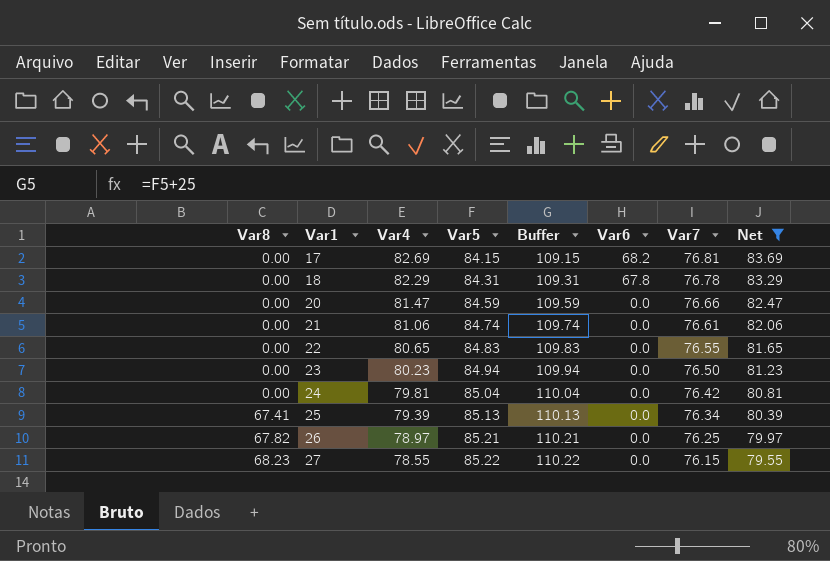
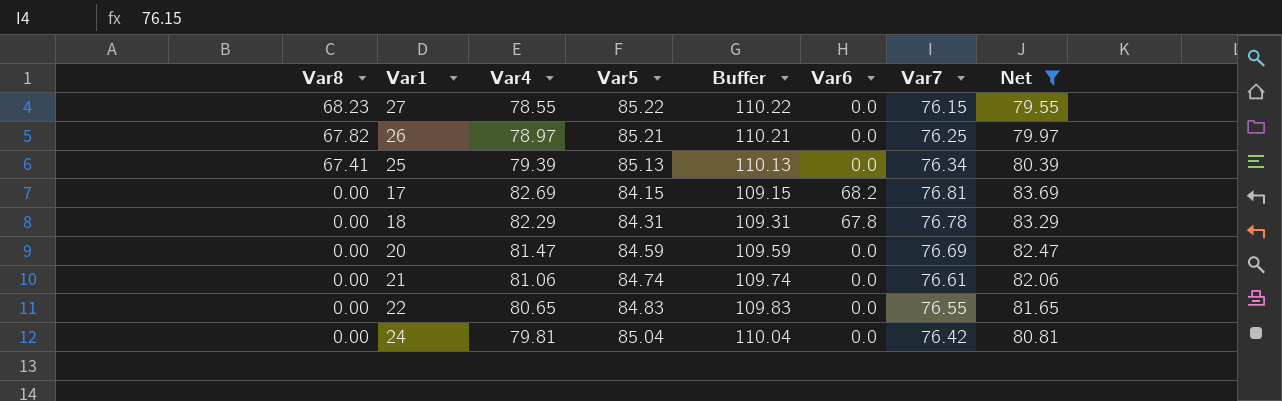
row order: Var8 ascending -> Var8 descending
row 23: 0.00 | 80.23 | 84.94 | 109.94 | 0.0 | 76.50 | 81.23 -> none
20 | Var7: 76.66 -> 76.69

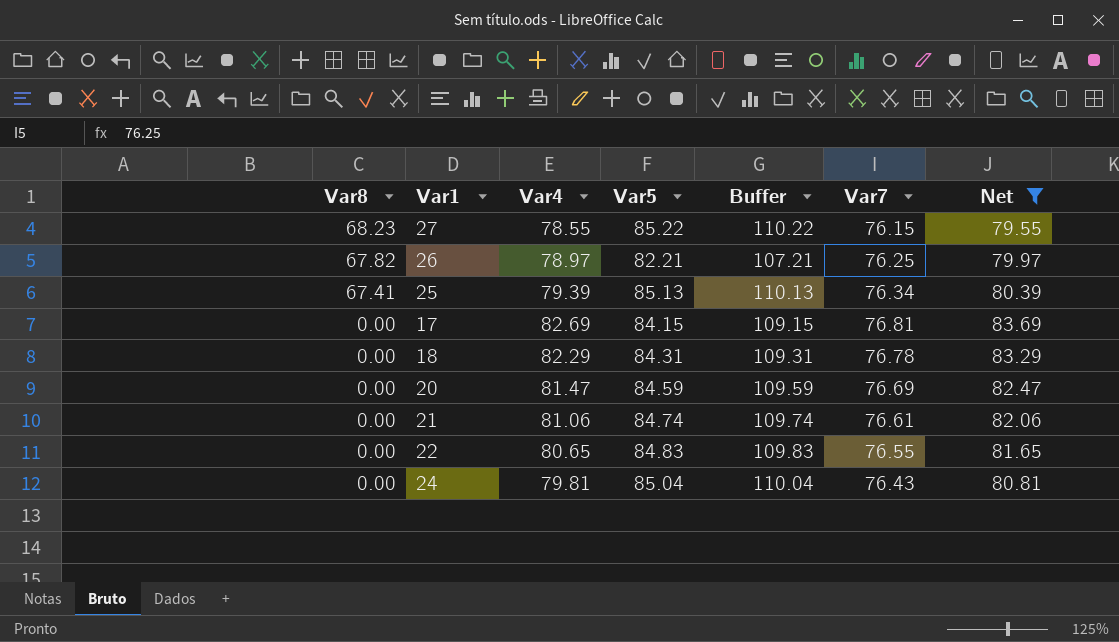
column Var6 | position: 6 -> none
26 | Var5: 85.21 -> 82.21
26 | Buffer: 110.21 -> 107.21
24 | Var7: 76.42 -> 76.43

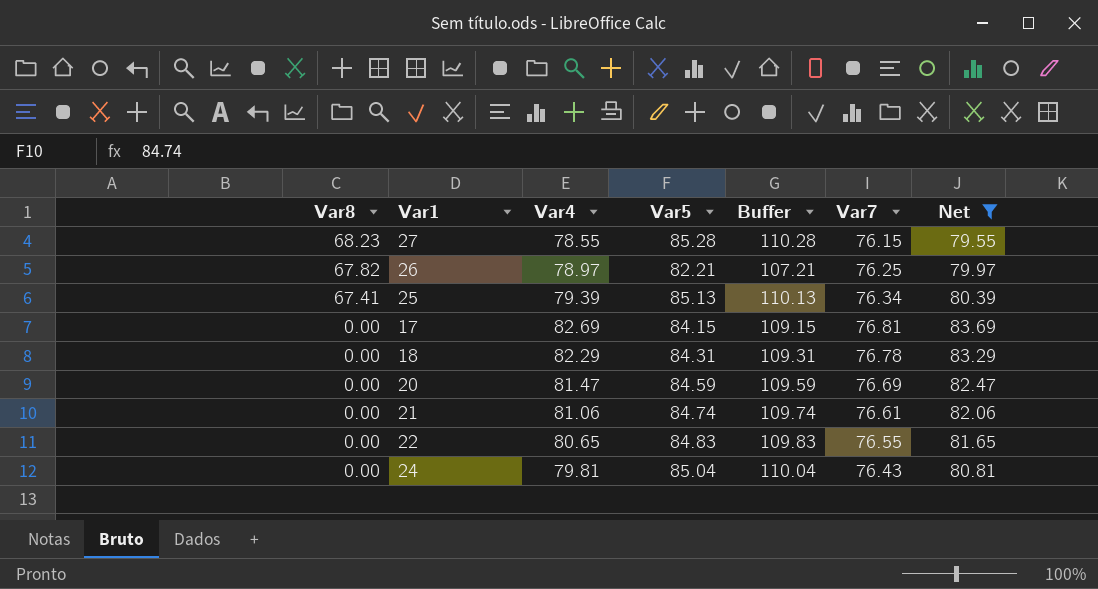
27 | Var5: 85.22 -> 85.28
27 | Buffer: 110.22 -> 110.28

